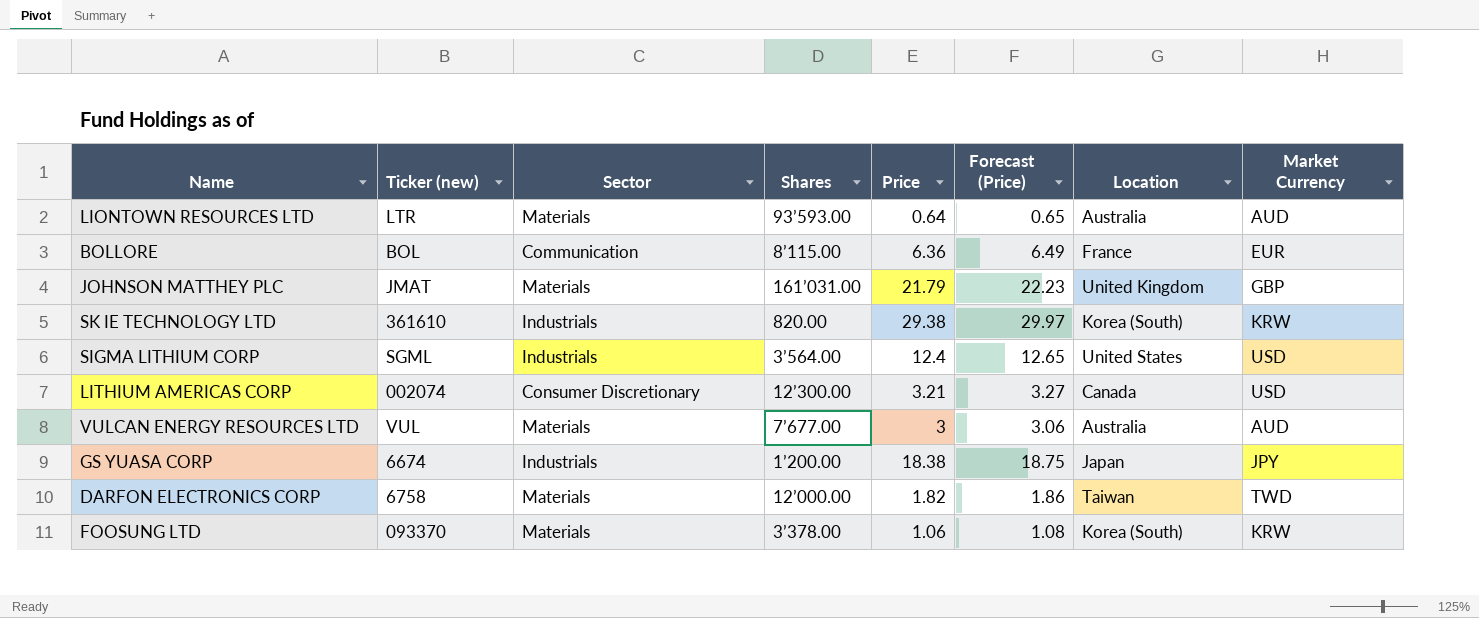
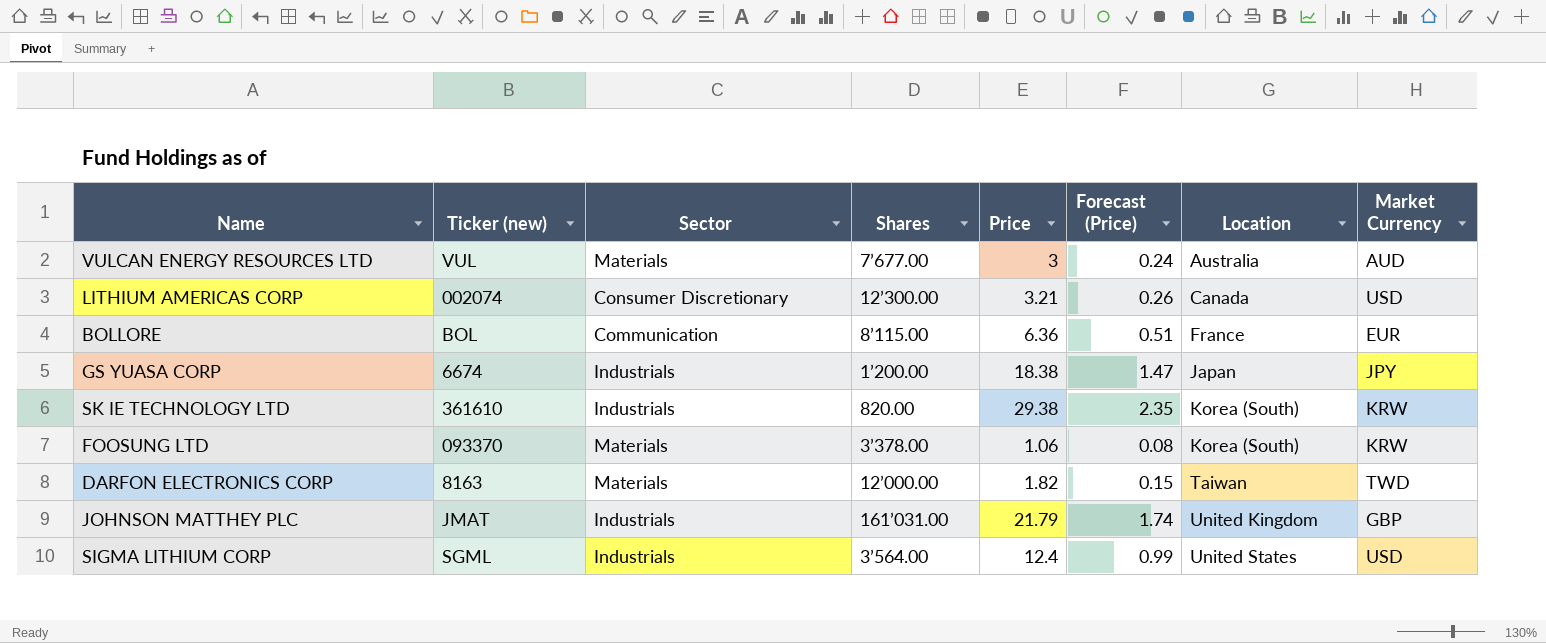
row order: none -> Location ascending
column Forecast (Price) | formula: [Price] * 1.02 -> [Price] * 0.08
row LIONTOWN RESOURCES LTD: LTR | Materials | 93’593.00 | 0.64 | 0.65 | Australia | AUD -> none
DARFON ELECTRONICS CORP | Ticker (new): 6758 -> 8163
JOHNSON MATTHEY PLC | Sector: Materials -> Industrials

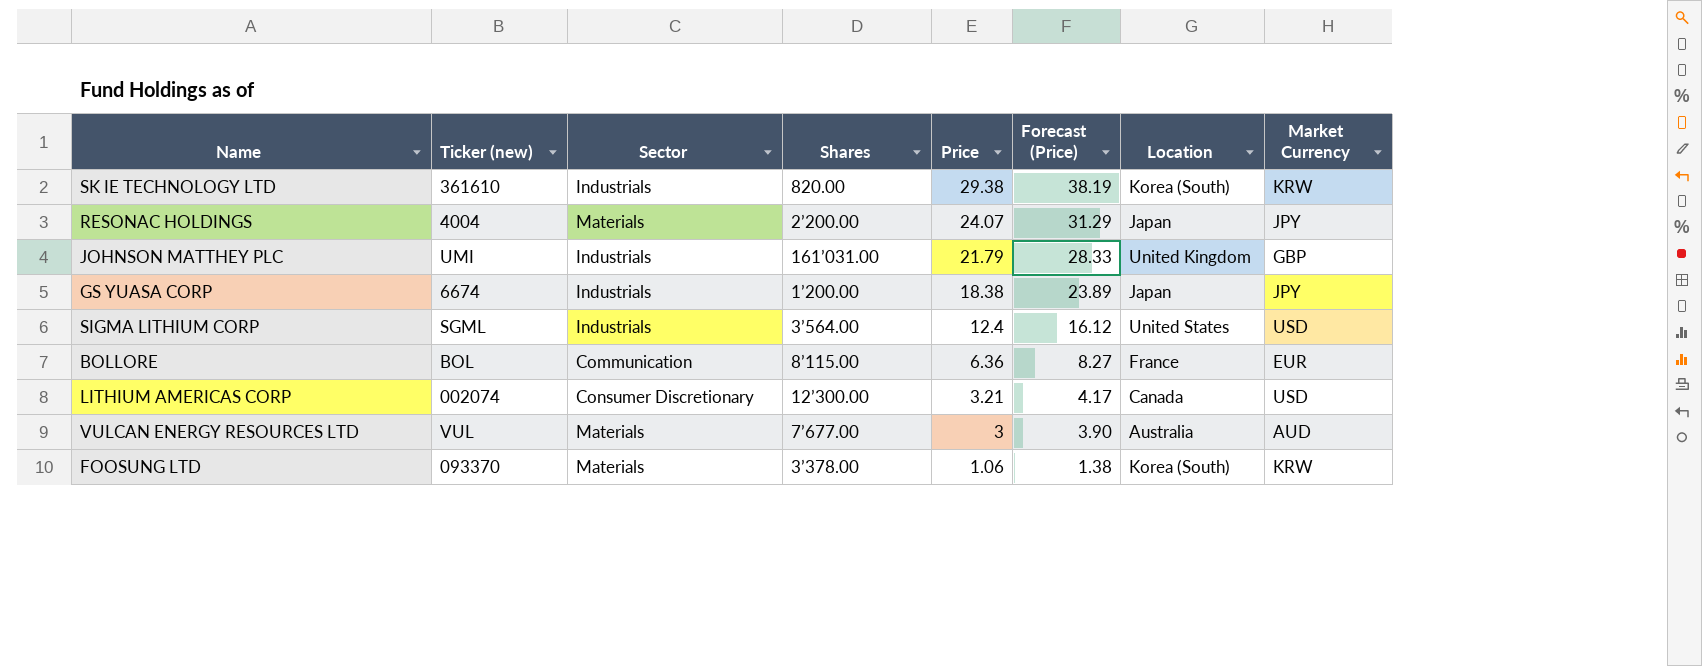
row order: Location ascending -> Price descending
column Forecast (Price) | formula: [Price] * 0.08 -> [Price] * 1.3
row DARFON ELECTRONICS CORP: 8163 | Materials | 12’000.00 | 1.82 | 0.15 | Taiwan | TWD -> none
row RESONAC HOLDINGS: none -> 4004 | Materials | 2’200.00 | 24.07 | 31.29 | Japan | JPY
JOHNSON MATTHEY PLC | Ticker (new): JMAT -> UMI

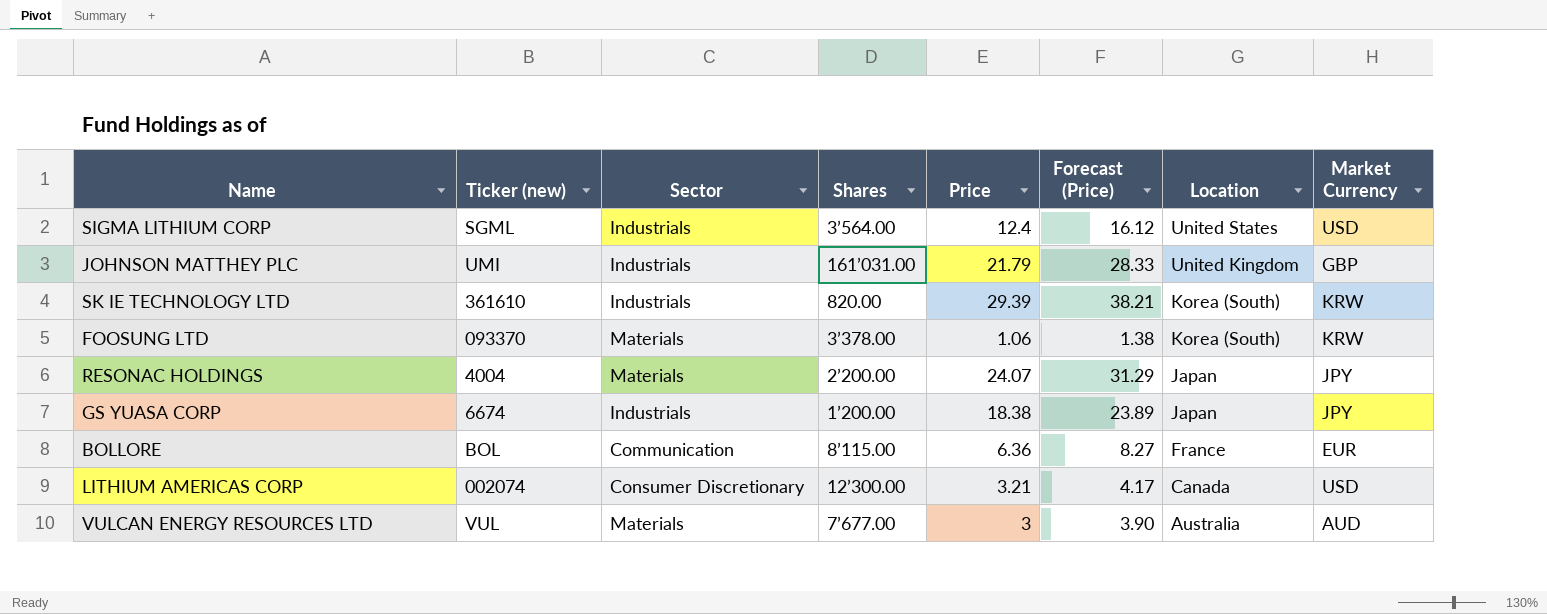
row order: Price descending -> Location descending
SK IE TECHNOLOGY LTD | Price: 29.38 -> 29.39
SK IE TECHNOLOGY LTD | Forecast (Price): 38.19 -> 38.21

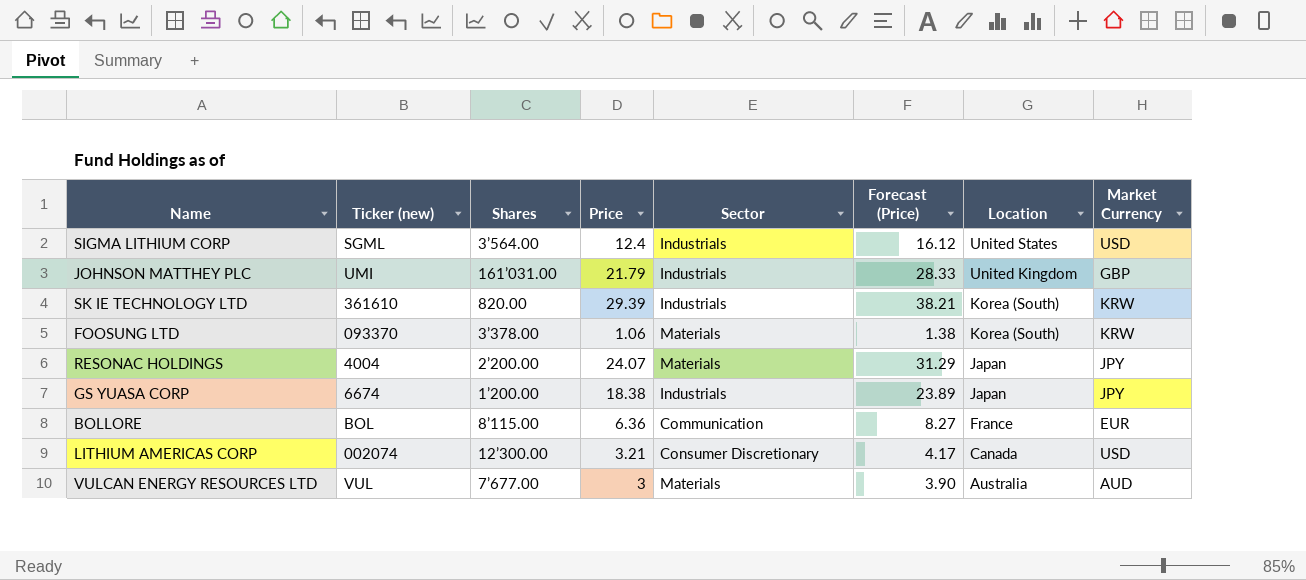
column Sector | position: 3 -> 5

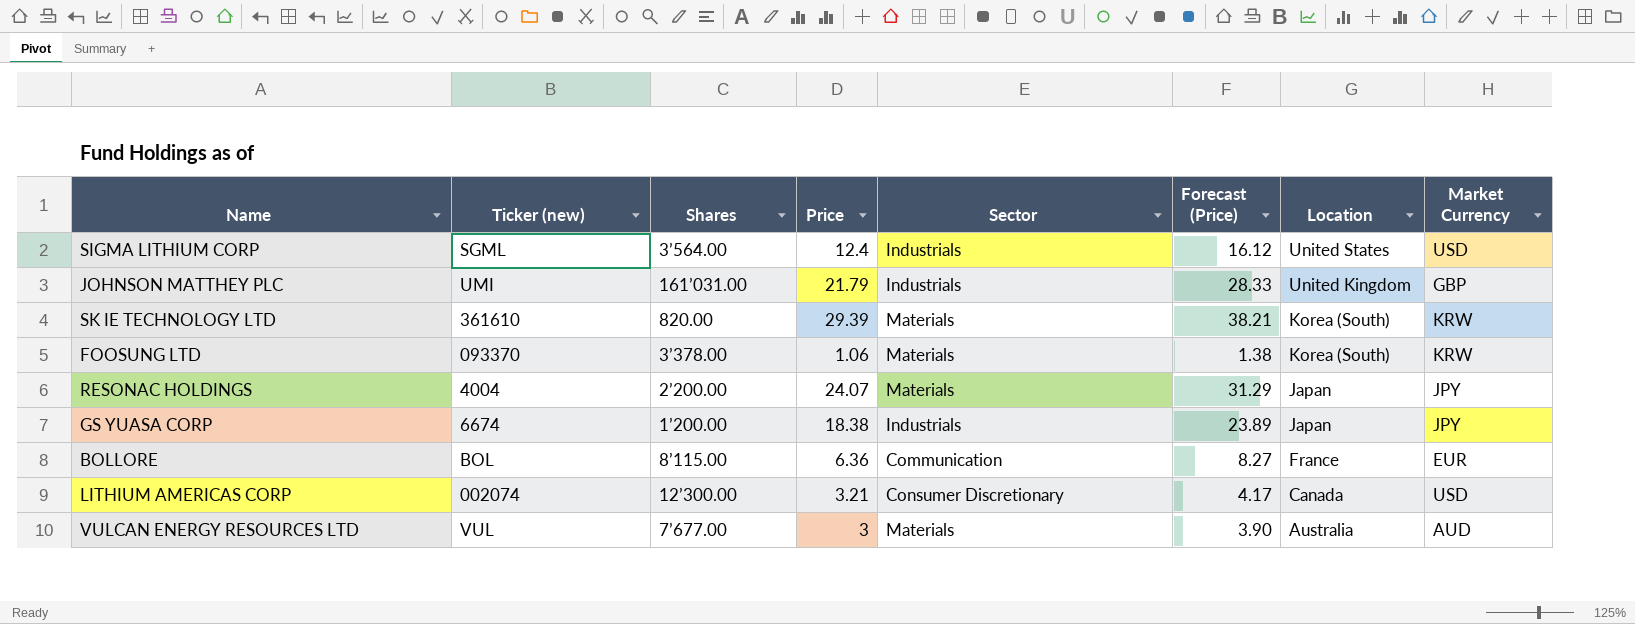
SK IE TECHNOLOGY LTD | Sector: Industrials -> Materials

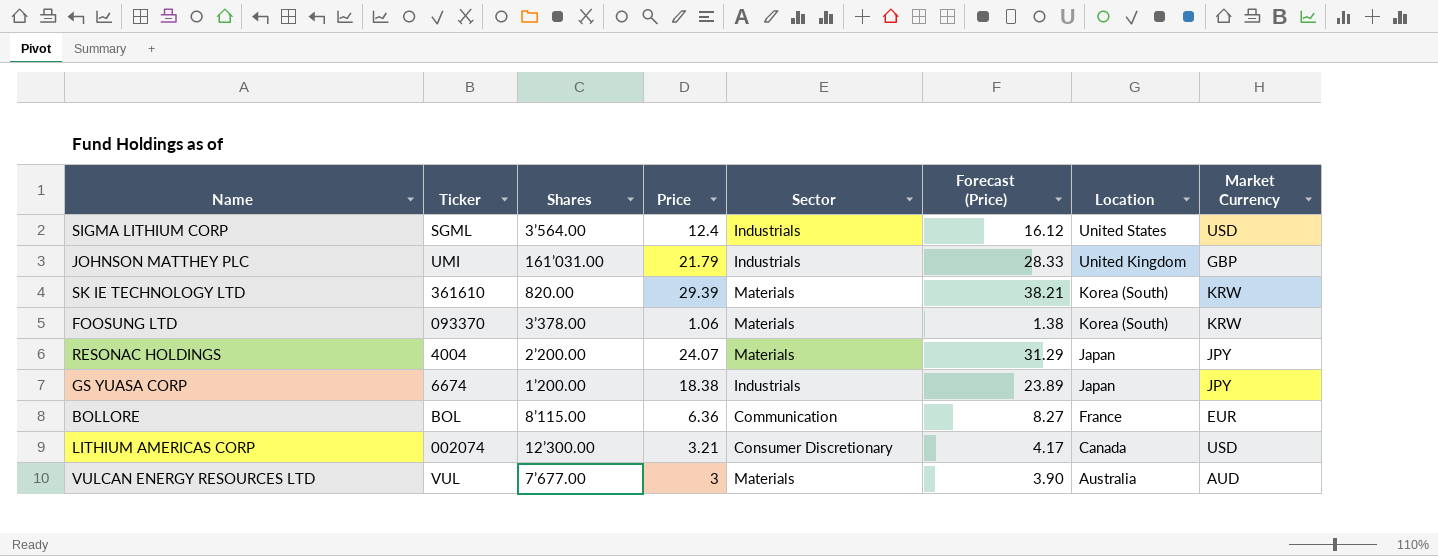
column name: Ticker (new) -> Ticker

